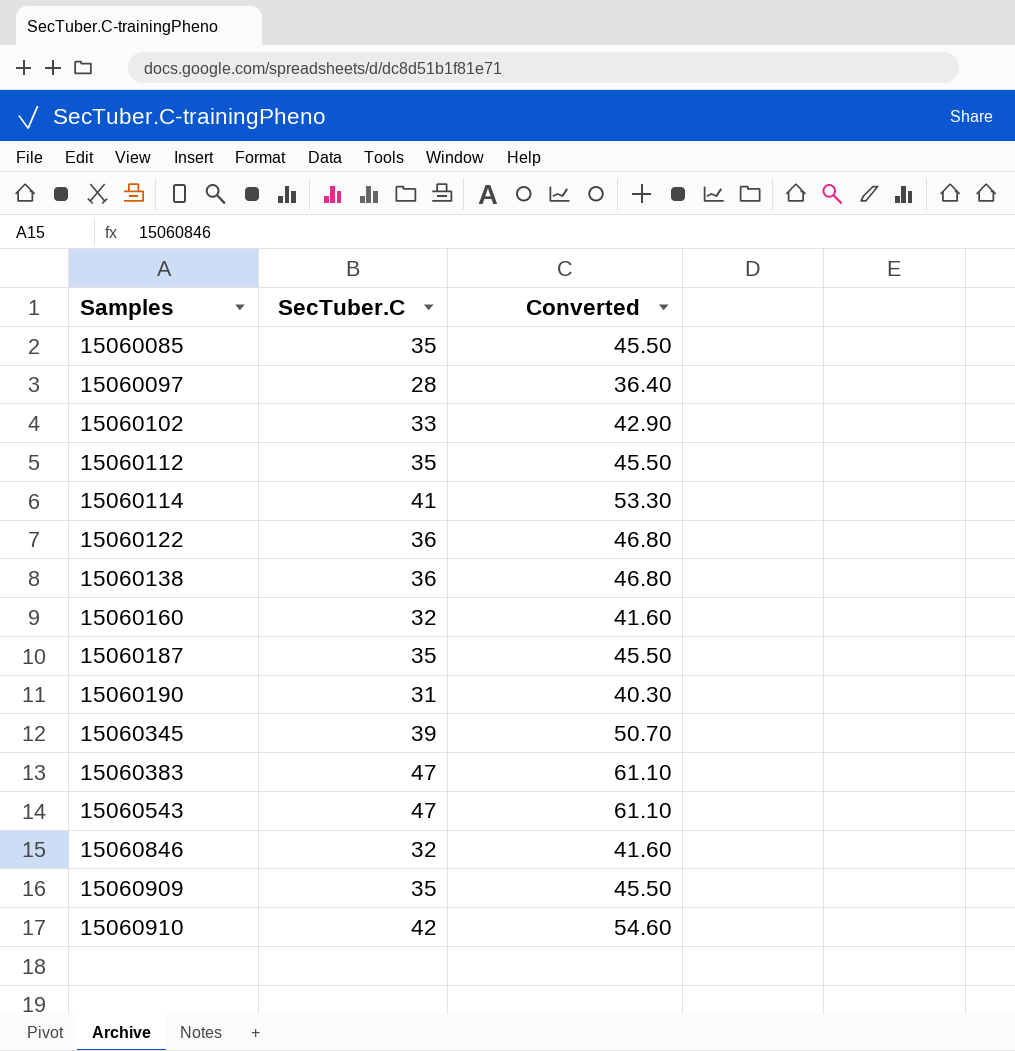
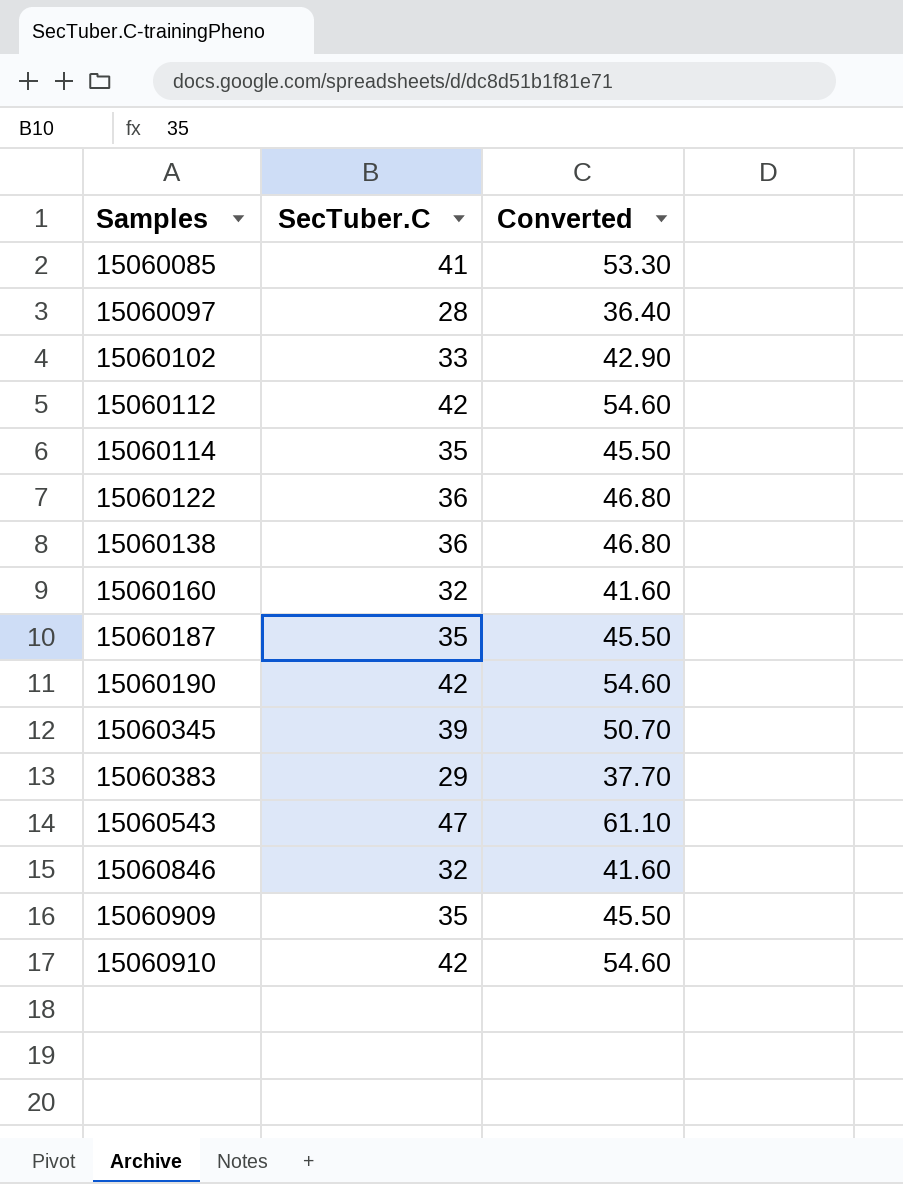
15060085 | SecTuber.C: 35 -> 41
15060085 | Converted: 45.50 -> 53.30
15060112 | SecTuber.C: 35 -> 42
15060112 | Converted: 45.50 -> 54.60
15060114 | SecTuber.C: 41 -> 35
15060114 | Converted: 53.30 -> 45.50
15060190 | SecTuber.C: 31 -> 42
15060190 | Converted: 40.30 -> 54.60
15060383 | SecTuber.C: 47 -> 29
15060383 | Converted: 61.10 -> 37.70

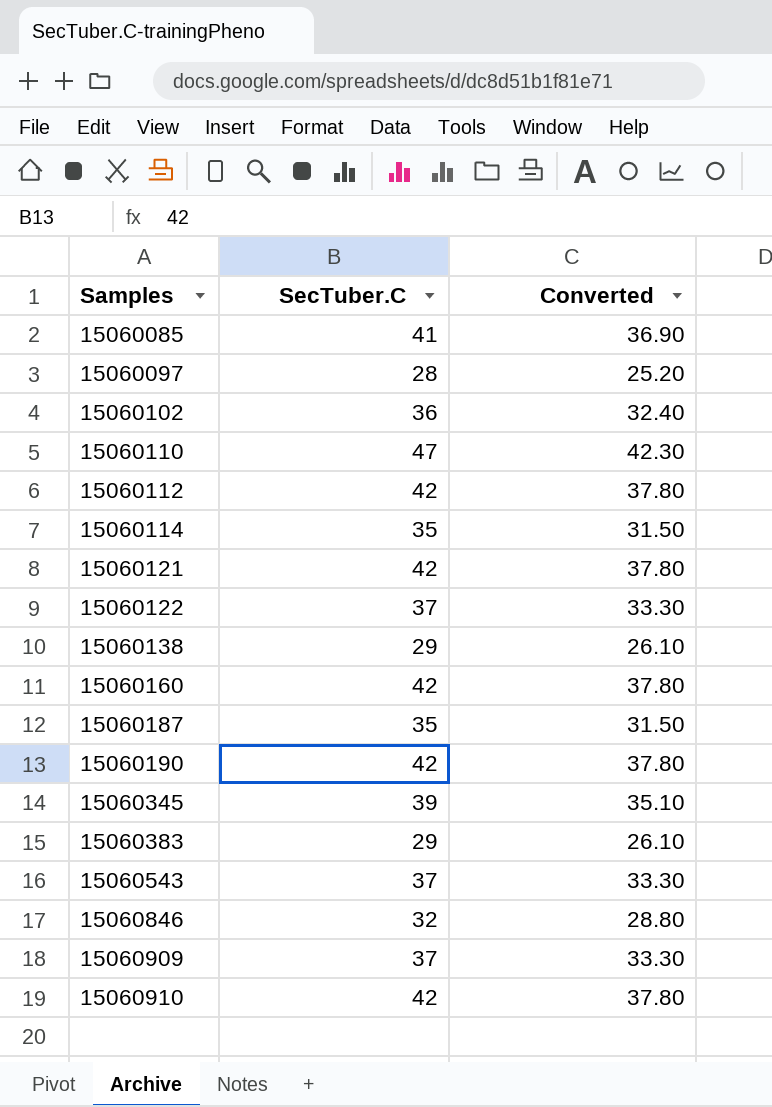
column Converted | formula: [SecTuber.C] * 1.3 -> [SecTuber.C] * 0.9
15060102 | SecTuber.C: 33 -> 36
row 15060110: none -> 47 | 42.30
row 15060121: none -> 42 | 37.80
15060122 | SecTuber.C: 36 -> 37
15060138 | SecTuber.C: 36 -> 29
15060160 | SecTuber.C: 32 -> 42
15060543 | SecTuber.C: 47 -> 37
15060909 | SecTuber.C: 35 -> 37

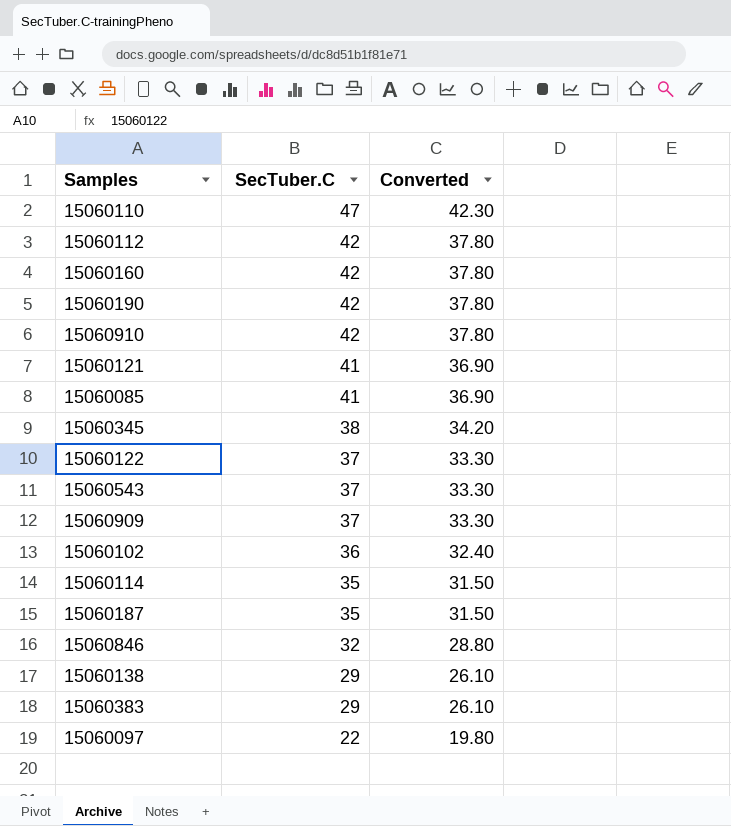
row order: Samples ascending -> SecTuber.C descending
15060121 | SecTuber.C: 42 -> 41
15060121 | Converted: 37.80 -> 36.90
15060345 | SecTuber.C: 39 -> 38
15060345 | Converted: 35.10 -> 34.20
15060097 | SecTuber.C: 28 -> 22
15060097 | Converted: 25.20 -> 19.80

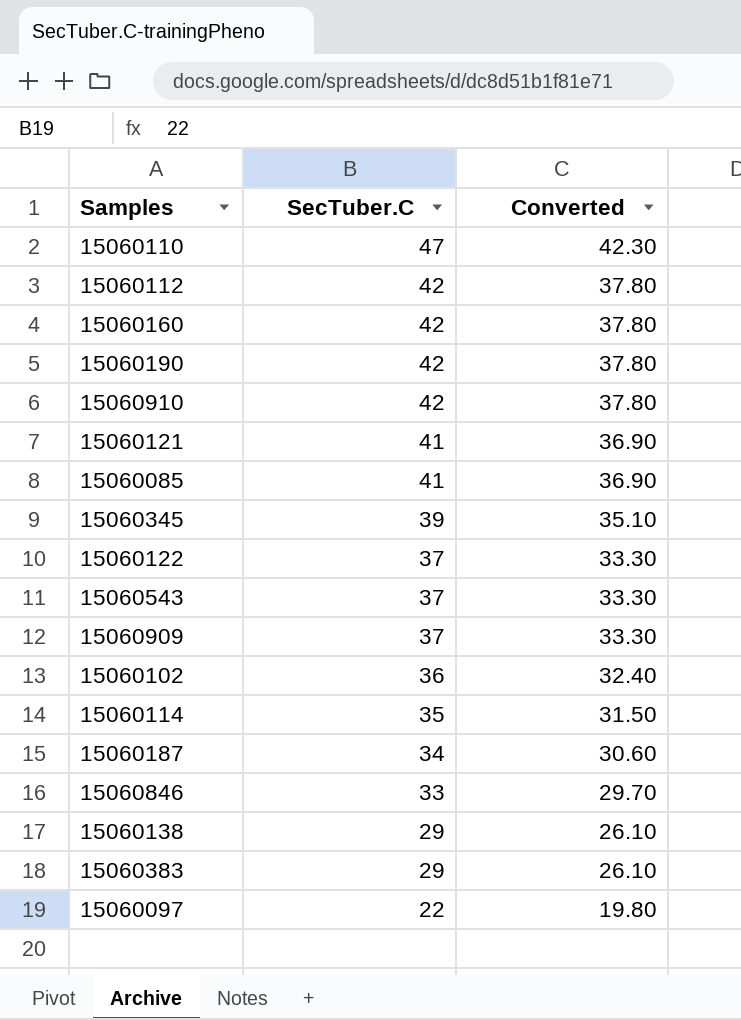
15060345 | SecTuber.C: 38 -> 39
15060345 | Converted: 34.20 -> 35.10
15060187 | SecTuber.C: 35 -> 34
15060187 | Converted: 31.50 -> 30.60
15060846 | SecTuber.C: 32 -> 33
15060846 | Converted: 28.80 -> 29.70

